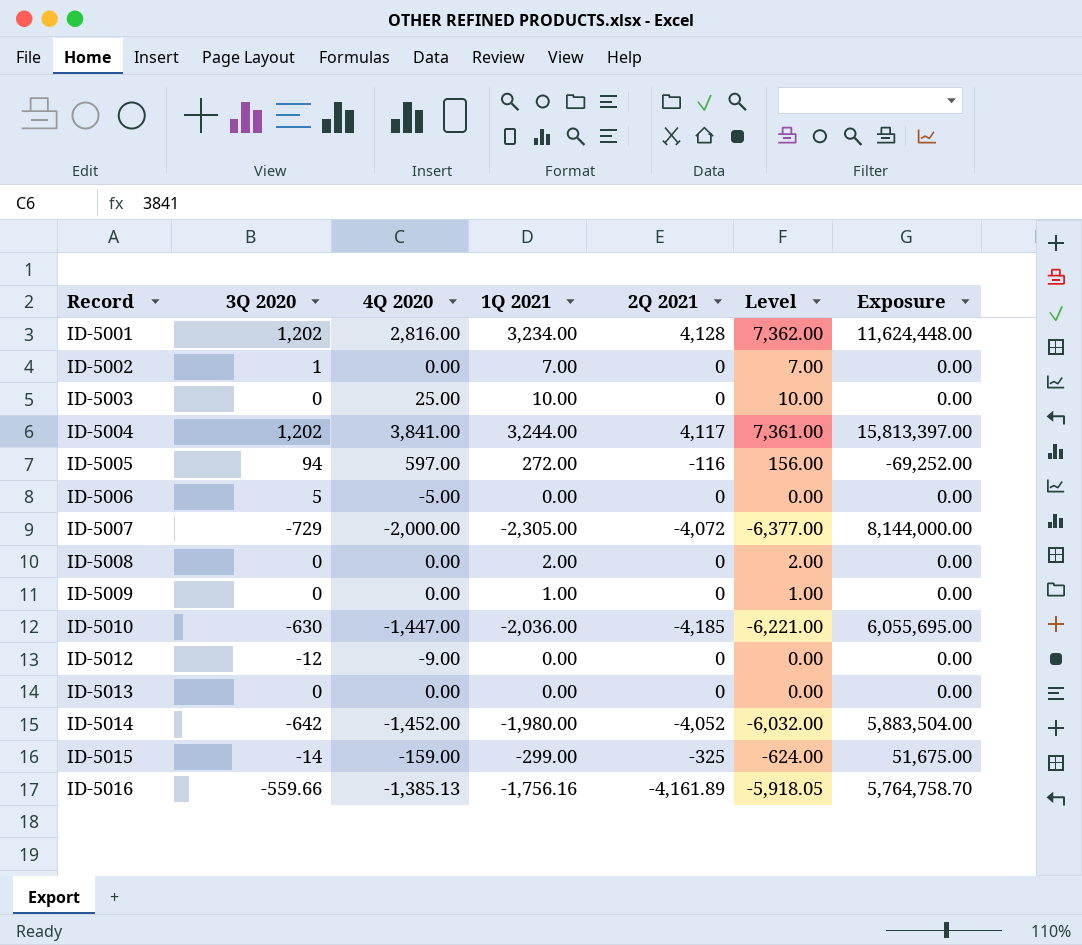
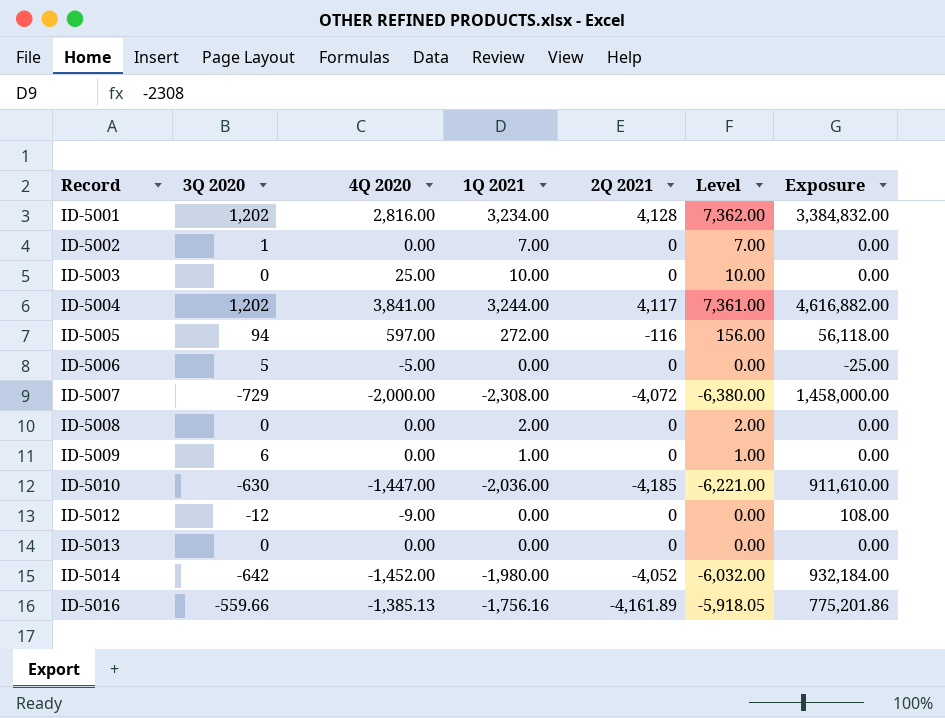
column Exposure | formula: [4Q 2020] * [2Q 2021] -> [3Q 2020] * [4Q 2020]
row ID-5015: -14 | -159.00 | -299.00 | -325 | -624.00 | 51,675.00 -> none
ID-5007 | 1Q 2021: -2,305.00 -> -2,308.00
ID-5007 | Level: -6,377.00 -> -6,380.00
ID-5009 | 3Q 2020: 0 -> 6

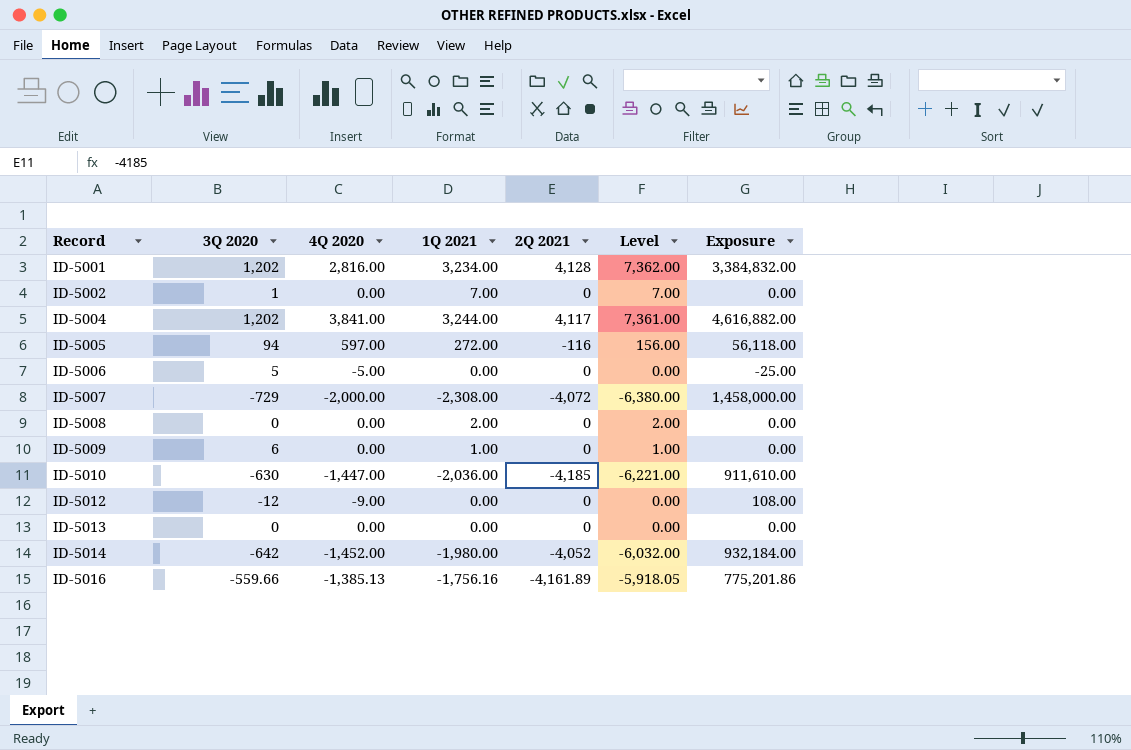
row ID-5003: 0 | 25.00 | 10.00 | 0 | 10.00 | 0.00 -> none

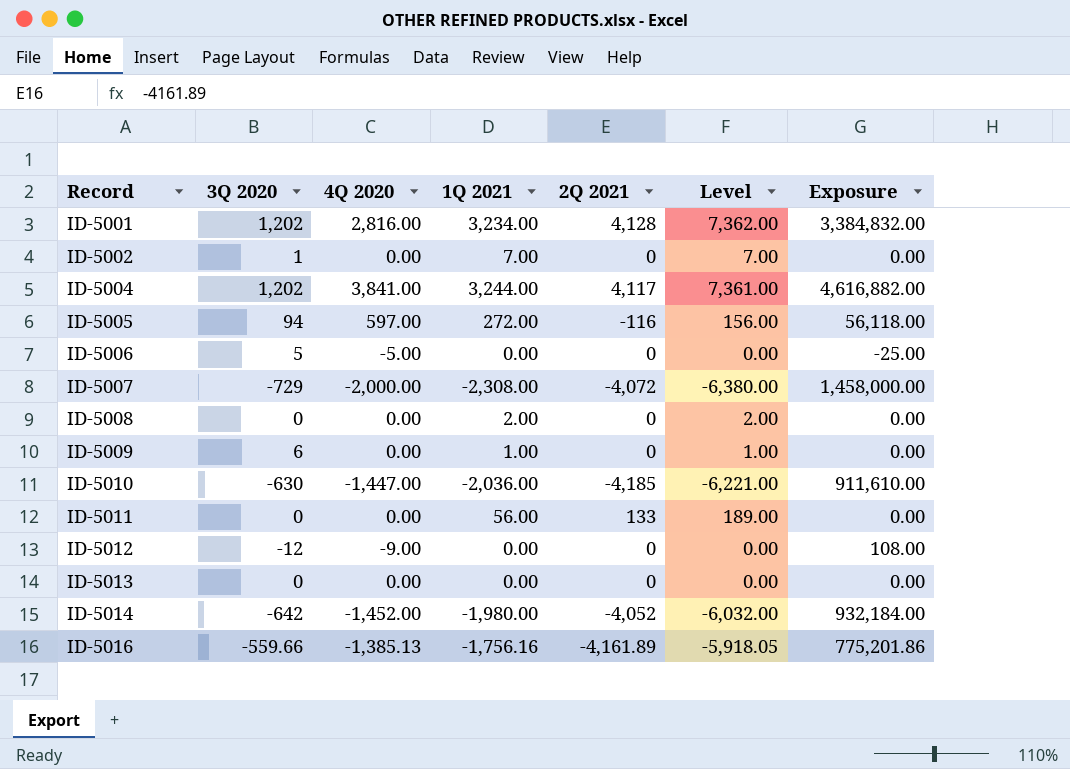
row ID-5011: none -> 0 | 0.00 | 56.00 | 133 | 189.00 | 0.00

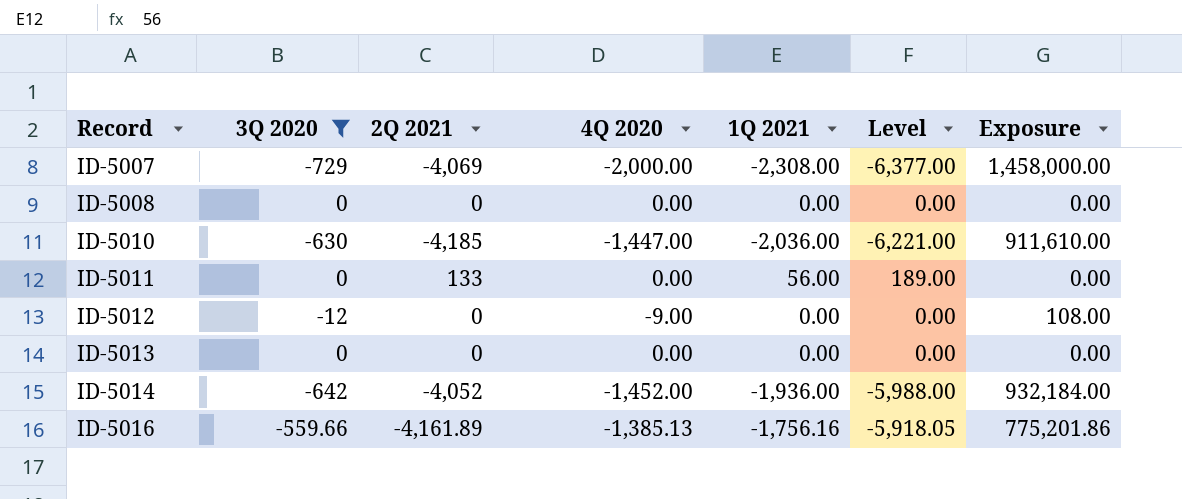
filter: none -> 3Q 2020 <= 0
column 2Q 2021 | position: 5 -> 3
ID-5007 | 2Q 2021: -4,072 -> -4,069
ID-5007 | Level: -6,380.00 -> -6,377.00
ID-5008 | 1Q 2021: 2.00 -> 0.00
ID-5008 | Level: 2.00 -> 0.00
ID-5014 | 1Q 2021: -1,980.00 -> -1,936.00
ID-5014 | Level: -6,032.00 -> -5,988.00

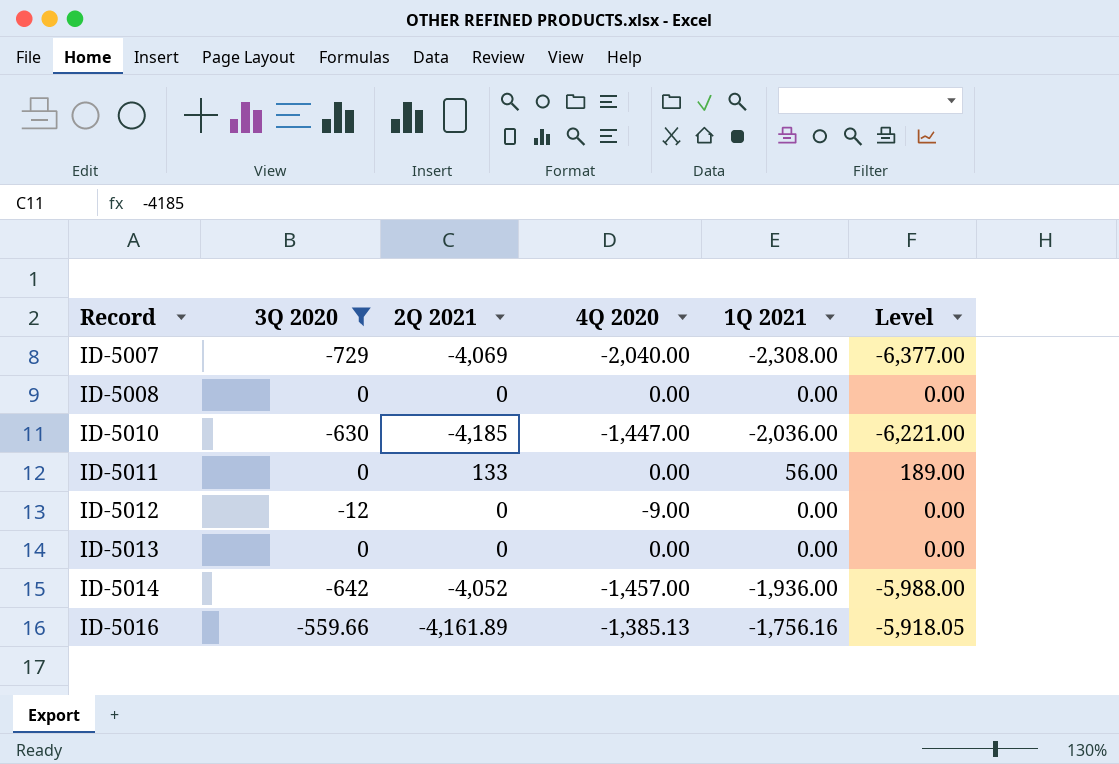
column Exposure | formula: [3Q 2020] * [4Q 2020] -> none
ID-5007 | 4Q 2020: -2,000.00 -> -2,040.00
ID-5014 | 4Q 2020: -1,452.00 -> -1,457.00

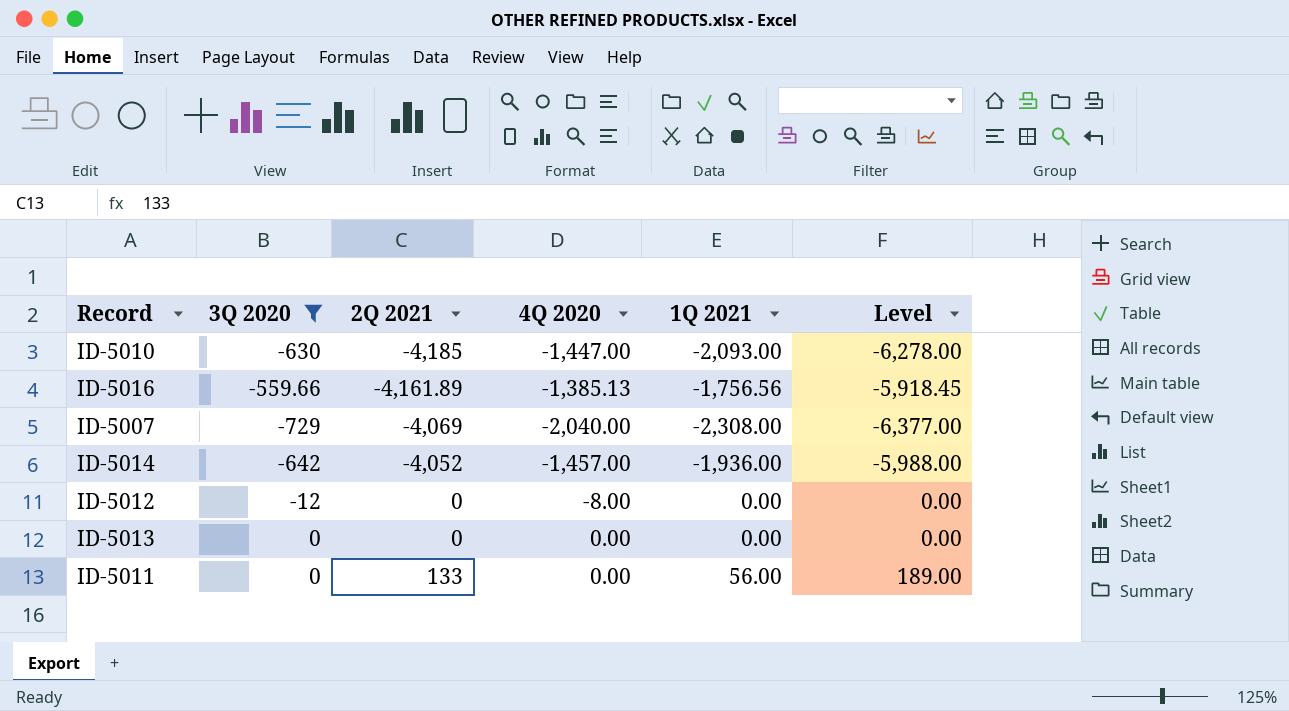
row order: Record ascending -> 2Q 2021 ascending
row ID-5008: 0 | 0 | 0.00 | 0.00 | 0.00 -> none
ID-5010 | 1Q 2021: -2,036.00 -> -2,093.00
ID-5010 | Level: -6,221.00 -> -6,278.00
ID-5016 | 1Q 2021: -1,756.16 -> -1,756.56
ID-5016 | Level: -5,918.05 -> -5,918.45
ID-5012 | 4Q 2020: -9.00 -> -8.00

